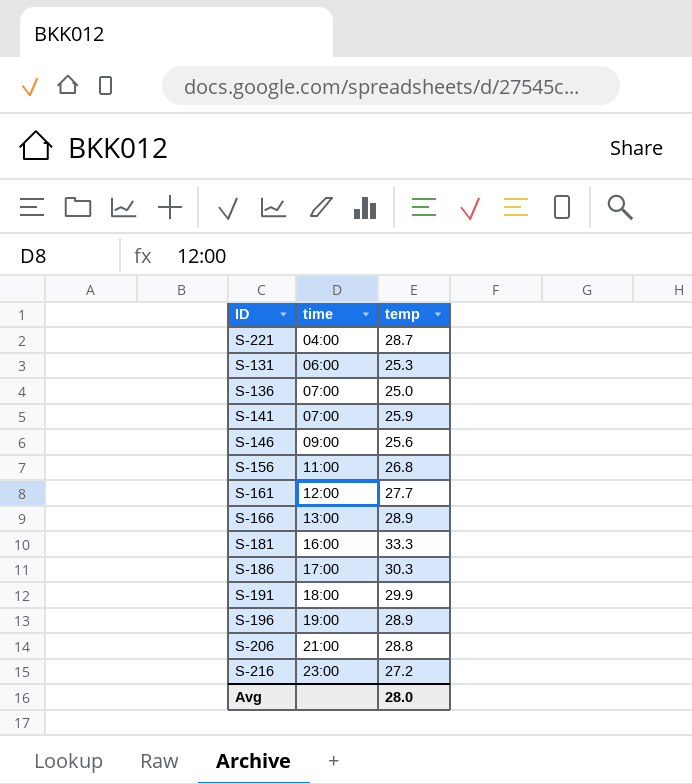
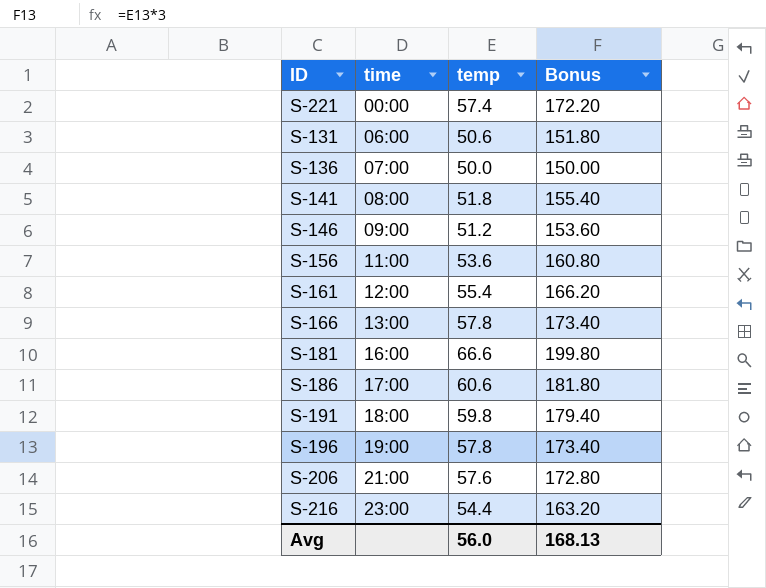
column Bonus | formula: none -> [temp] * 3
S-221 | time: 04:00 -> 00:00
S-221 | temp: 28.7 -> 57.4
S-131 | temp: 25.3 -> 50.6
S-136 | temp: 25.0 -> 50.0
S-141 | time: 07:00 -> 08:00
S-141 | temp: 25.9 -> 51.8
S-146 | temp: 25.6 -> 51.2
S-156 | temp: 26.8 -> 53.6
S-161 | temp: 27.7 -> 55.4
S-166 | temp: 28.9 -> 57.8
S-181 | temp: 33.3 -> 66.6
S-186 | temp: 30.3 -> 60.6
S-191 | temp: 29.9 -> 59.8
S-196 | temp: 28.9 -> 57.8
S-206 | temp: 28.8 -> 57.6
S-216 | temp: 27.2 -> 54.4
Avg | temp: 28.0 -> 56.0

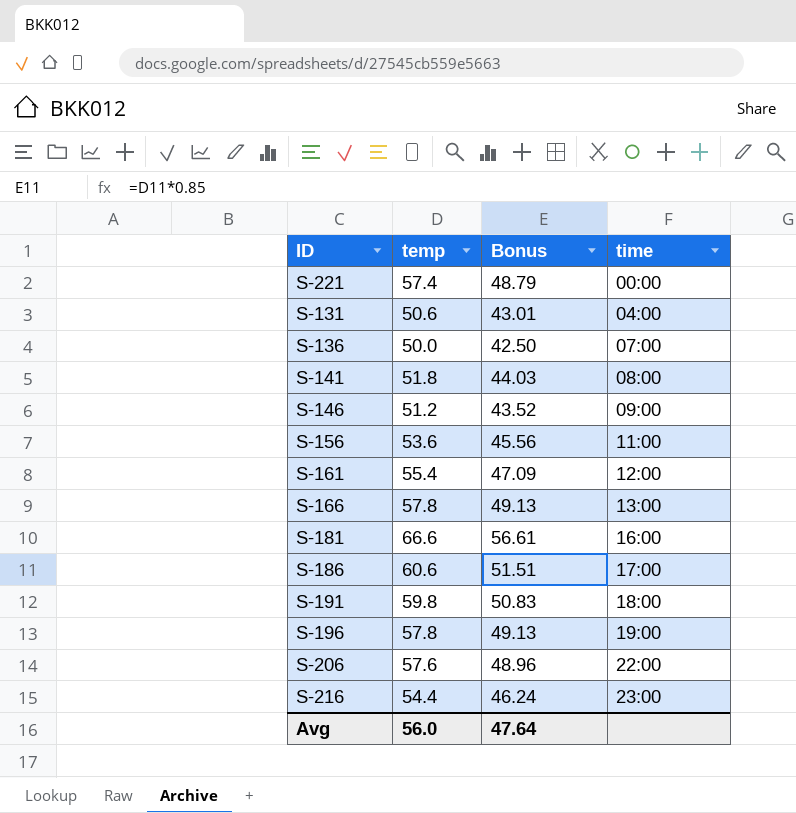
column Bonus | formula: [temp] * 3 -> [temp] * 0.85
column time | position: 2 -> 4
S-131 | time: 06:00 -> 04:00
S-206 | time: 21:00 -> 22:00
Avg | Bonus: 168.13 -> 47.64

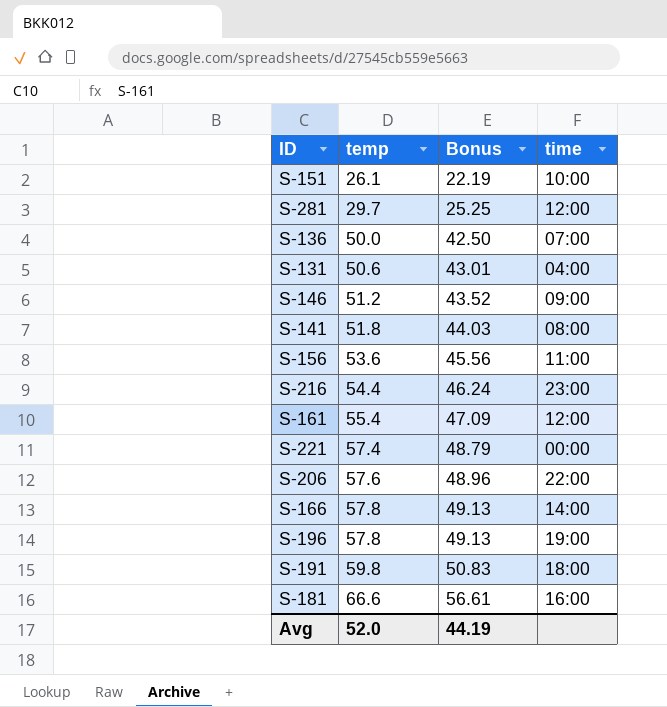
row order: time ascending -> temp ascending
row S-186: 60.6 | 51.51 | 17:00 -> none
row S-151: none -> 26.1 | 22.19 | 10:00
row S-281: none -> 29.7 | 25.25 | 12:00
S-166 | time: 13:00 -> 14:00
Avg | temp: 56.0 -> 52.0
Avg | Bonus: 47.64 -> 44.19

